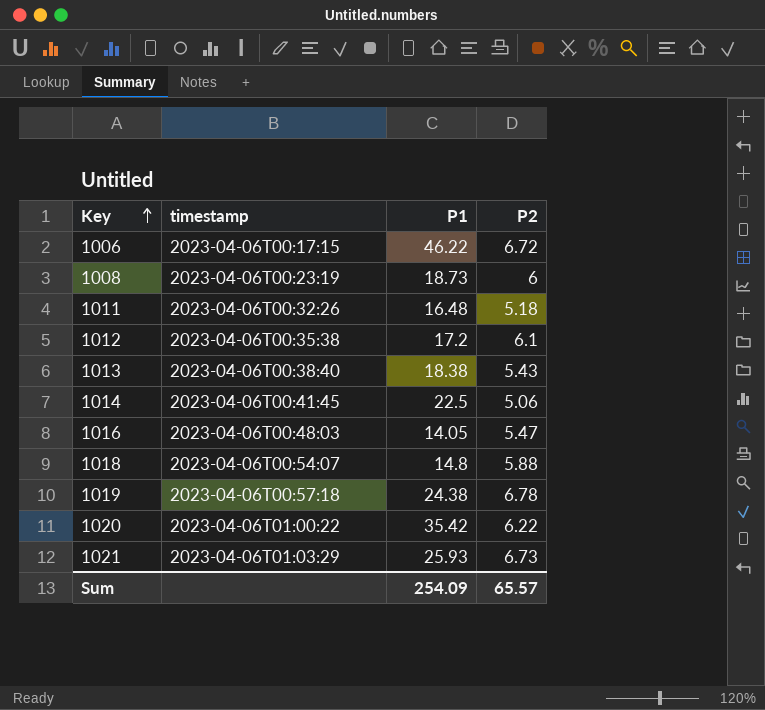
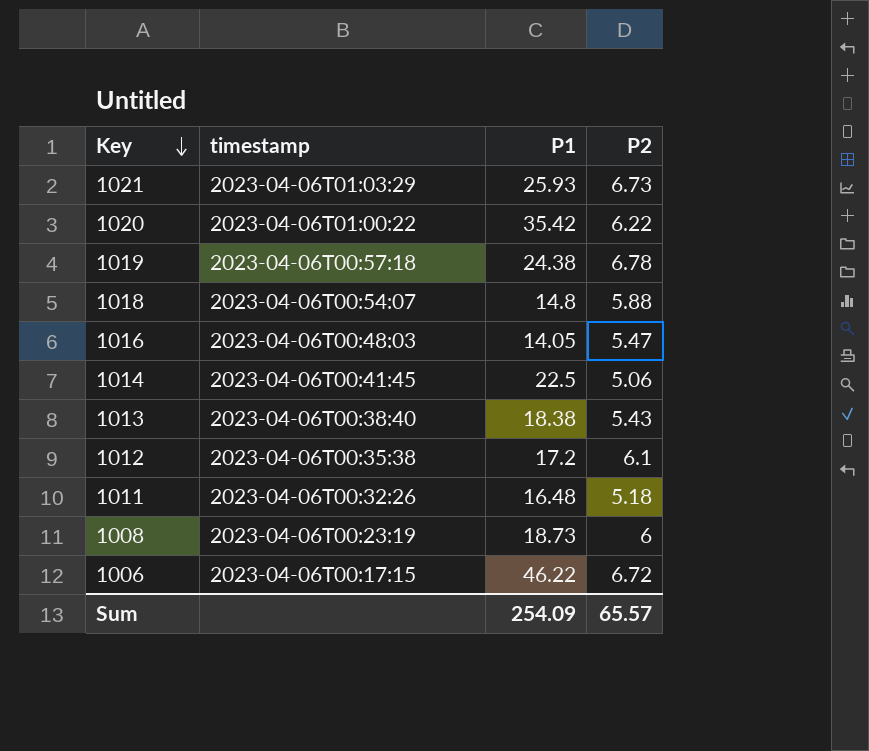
row order: Key ascending -> Key descending

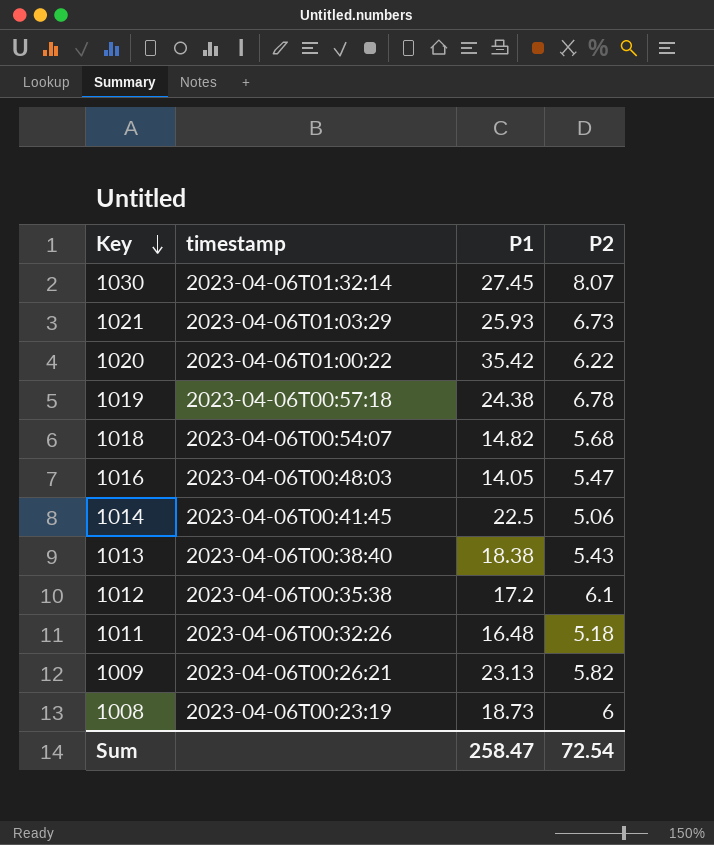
row 1006: 2023-04-06T00:17:15 | 46.22 | 6.72 -> none
row 1030: none -> 2023-04-06T01:32:14 | 27.45 | 8.07
1018 | P1: 14.8 -> 14.82
1018 | P2: 5.88 -> 5.68
row 1009: none -> 2023-04-06T00:26:21 | 23.13 | 5.82
Sum | P1: 254.09 -> 258.47
Sum | P2: 65.57 -> 72.54

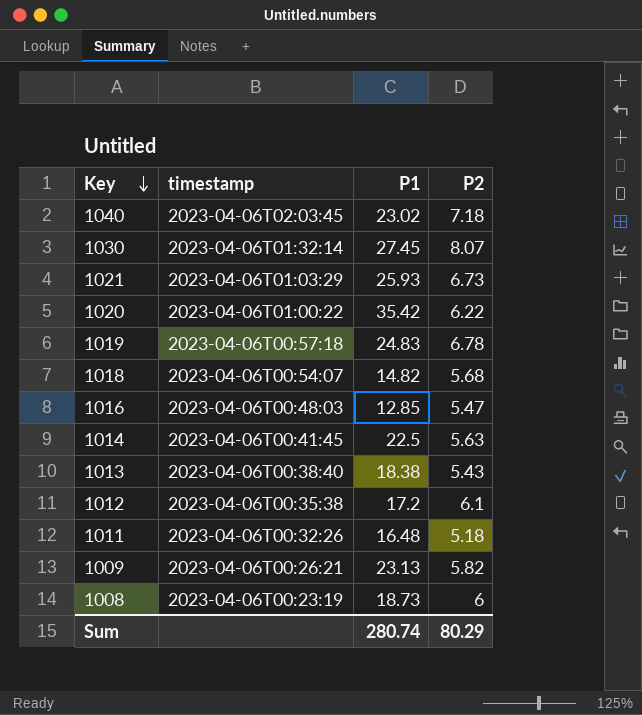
row 1040: none -> 2023-04-06T02:03:45 | 23.02 | 7.18
1019 | P1: 24.38 -> 24.83
1016 | P1: 14.05 -> 12.85
1014 | P2: 5.06 -> 5.63
Sum | P1: 258.47 -> 280.74
Sum | P2: 72.54 -> 80.29

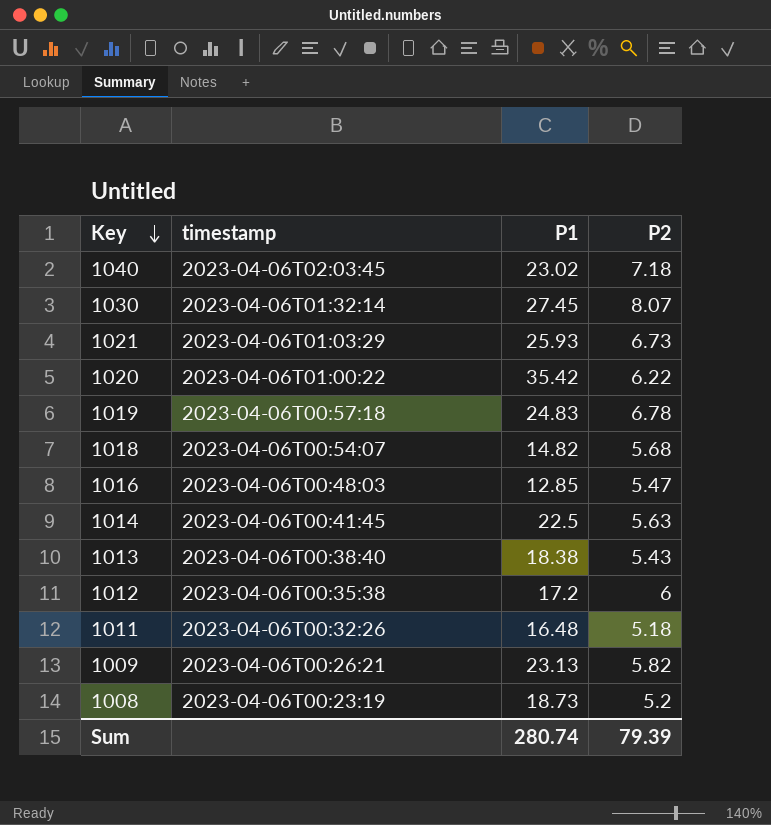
1012 | P2: 6.1 -> 6
1008 | P2: 6 -> 5.2
Sum | P2: 80.29 -> 79.39

